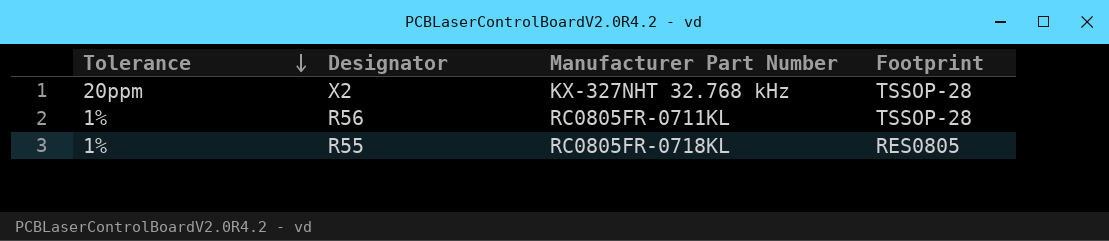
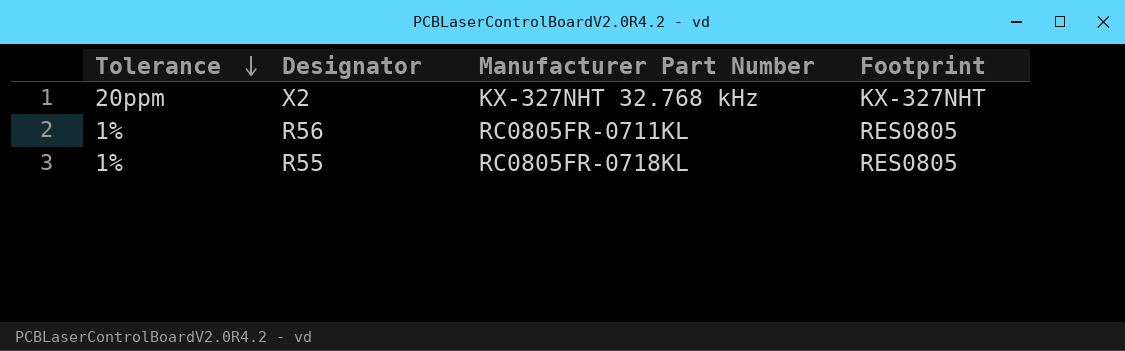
X2 | Footprint: TSSOP-28 -> KX-327NHT
R56 | Footprint: TSSOP-28 -> RES0805

